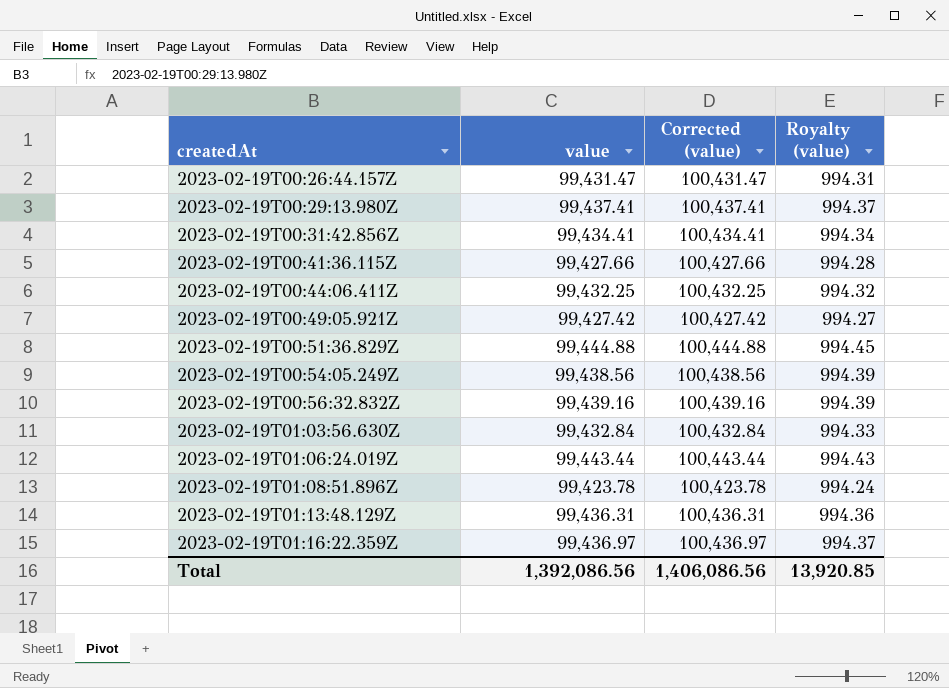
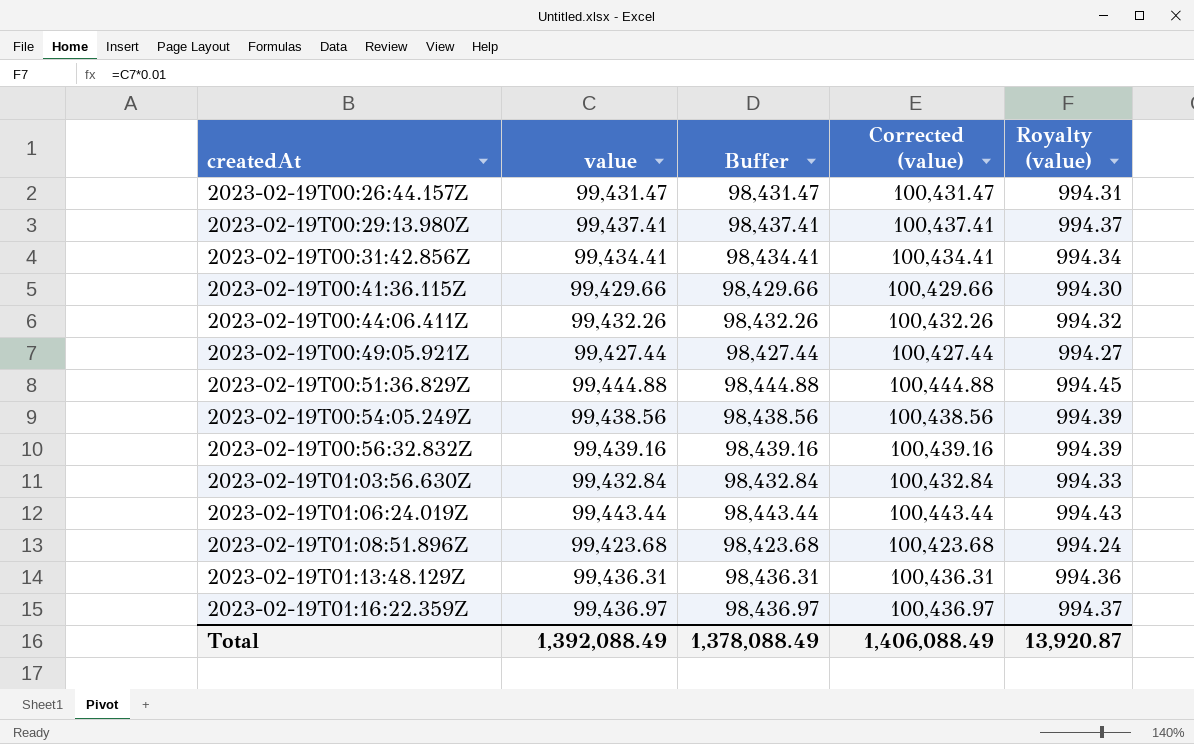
column Buffer | formula: none -> [value] - 1000
2023-02-19T00:41:36.115Z | value: 99,427.66 -> 99,429.66
2023-02-19T00:41:36.115Z | Corrected (value): 100,427.66 -> 100,429.66
2023-02-19T00:41:36.115Z | Royalty (value): 994.28 -> 994.30
2023-02-19T00:44:06.411Z | value: 99,432.25 -> 99,432.26
2023-02-19T00:44:06.411Z | Corrected (value): 100,432.25 -> 100,432.26
2023-02-19T00:49:05.921Z | value: 99,427.42 -> 99,427.44
2023-02-19T00:49:05.921Z | Corrected (value): 100,427.42 -> 100,427.44
2023-02-19T01:08:51.896Z | value: 99,423.78 -> 99,423.68
2023-02-19T01:08:51.896Z | Corrected (value): 100,423.78 -> 100,423.68
Total | value: 1,392,086.56 -> 1,392,088.49
Total | Corrected (value): 1,406,086.56 -> 1,406,088.49
Total | Royalty (value): 13,920.85 -> 13,920.87

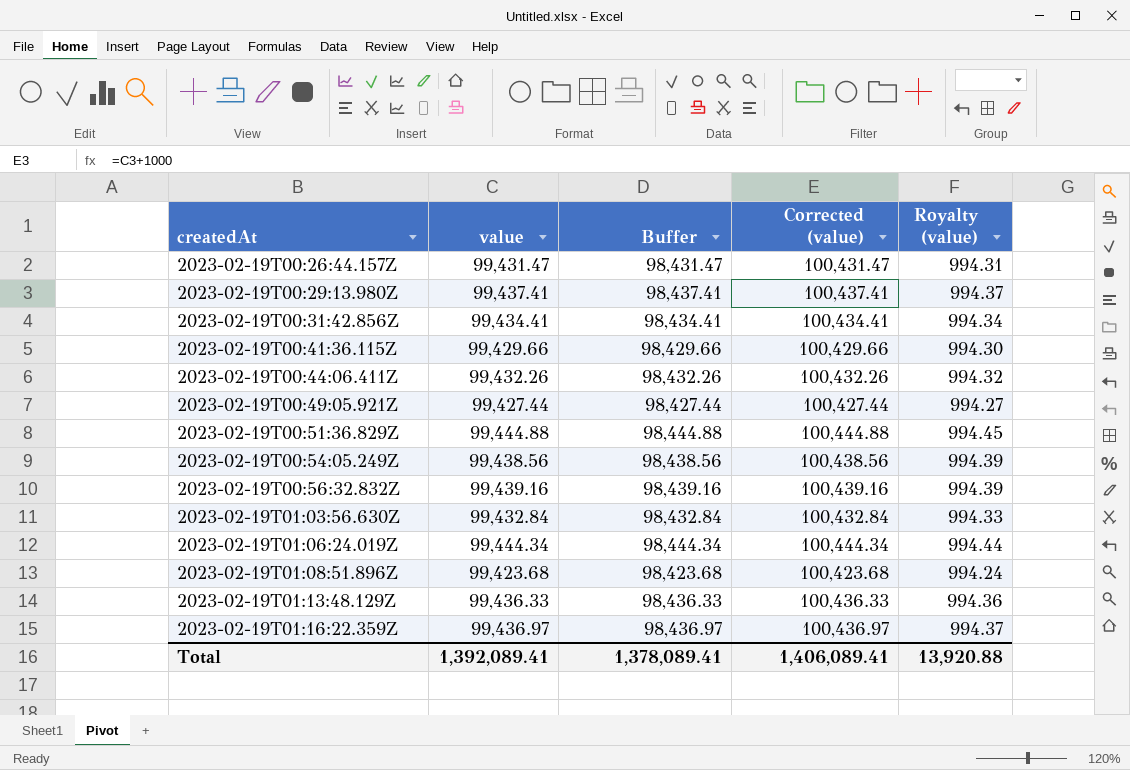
2023-02-19T01:06:24.019Z | value: 99,443.44 -> 99,444.34
2023-02-19T01:06:24.019Z | Buffer: 98,443.44 -> 98,444.34
2023-02-19T01:06:24.019Z | Corrected (value): 100,443.44 -> 100,444.34
2023-02-19T01:06:24.019Z | Royalty (value): 994.43 -> 994.44
2023-02-19T01:13:48.129Z | value: 99,436.31 -> 99,436.33
2023-02-19T01:13:48.129Z | Buffer: 98,436.31 -> 98,436.33
2023-02-19T01:13:48.129Z | Corrected (value): 100,436.31 -> 100,436.33
Total | value: 1,392,088.49 -> 1,392,089.41
Total | Buffer: 1,378,088.49 -> 1,378,089.41
Total | Corrected (value): 1,406,088.49 -> 1,406,089.41
Total | Royalty (value): 13,920.87 -> 13,920.88

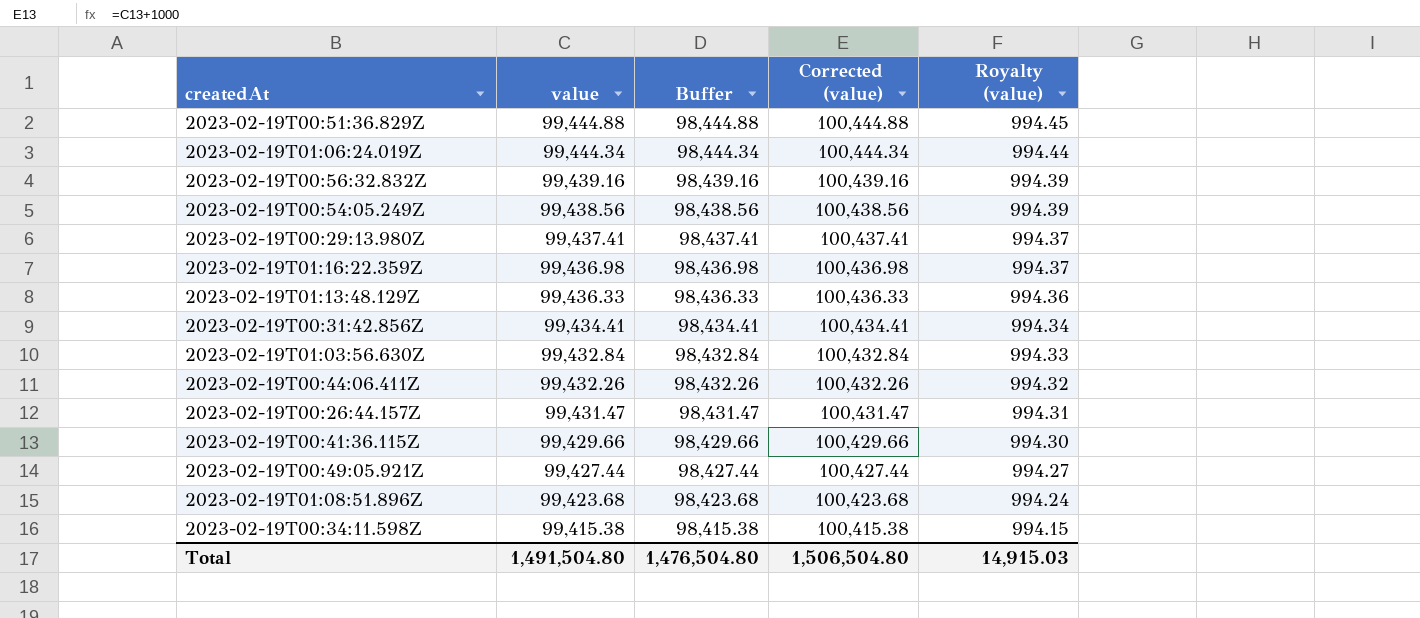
row order: createdAt ascending -> value descending
2023-02-19T01:16:22.359Z | value: 99,436.97 -> 99,436.98
2023-02-19T01:16:22.359Z | Buffer: 98,436.97 -> 98,436.98
2023-02-19T01:16:22.359Z | Corrected (value): 100,436.97 -> 100,436.98
row 2023-02-19T00:34:11.598Z: none -> 99,415.38 | 98,415.38 | 100,415.38 | 994.15
Total | value: 1,392,089.41 -> 1,491,504.80
Total | Buffer: 1,378,089.41 -> 1,476,504.80
Total | Corrected (value): 1,406,089.41 -> 1,506,504.80
Total | Royalty (value): 13,920.88 -> 14,915.03

